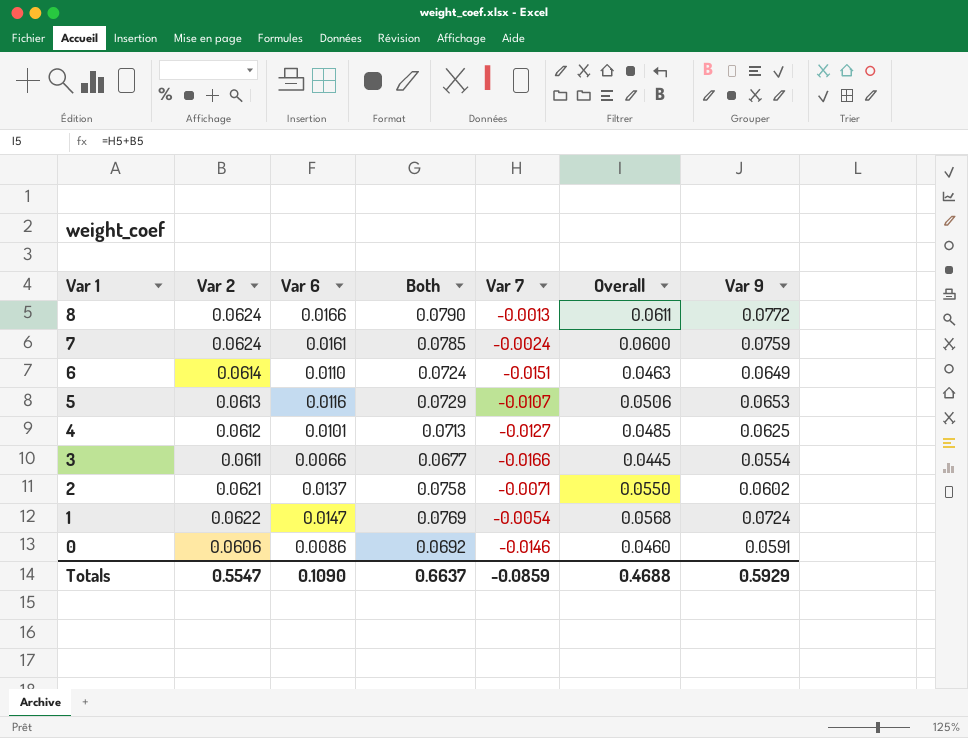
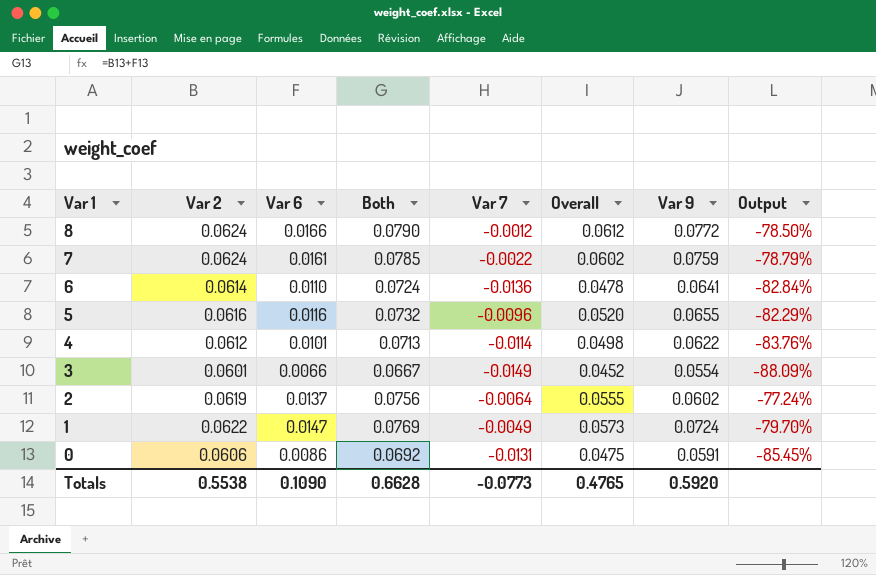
column Output | formula: none -> ([Var 6] - [Var 9]) / [Var 9]
8 | Var 7: -0.0013 -> -0.0012
8 | Overall: 0.0611 -> 0.0612
7 | Var 7: -0.0024 -> -0.0022
7 | Overall: 0.0600 -> 0.0602
6 | Var 7: -0.0151 -> -0.0136
6 | Overall: 0.0463 -> 0.0478
6 | Var 9: 0.0649 -> 0.0641
5 | Var 2: 0.0613 -> 0.0616
5 | Both: 0.0729 -> 0.0732
5 | Var 7: -0.0107 -> -0.0096
5 | Overall: 0.0506 -> 0.0520
5 | Var 9: 0.0653 -> 0.0655
4 | Var 7: -0.0127 -> -0.0114
4 | Overall: 0.0485 -> 0.0498
4 | Var 9: 0.0625 -> 0.0622
3 | Var 2: 0.0611 -> 0.0601
3 | Both: 0.0677 -> 0.0667
3 | Var 7: -0.0166 -> -0.0149
3 | Overall: 0.0445 -> 0.0452
2 | Var 2: 0.0621 -> 0.0619
2 | Both: 0.0758 -> 0.0756
2 | Var 7: -0.0071 -> -0.0064
2 | Overall: 0.0550 -> 0.0555
1 | Var 7: -0.0054 -> -0.0049
1 | Overall: 0.0568 -> 0.0573
0 | Var 7: -0.0146 -> -0.0131
0 | Overall: 0.0460 -> 0.0475
Totals | Var 2: 0.5547 -> 0.5538
Totals | Both: 0.6637 -> 0.6628
Totals | Var 7: -0.0859 -> -0.0773
Totals | Overall: 0.4688 -> 0.4765
Totals | Var 9: 0.5929 -> 0.5920

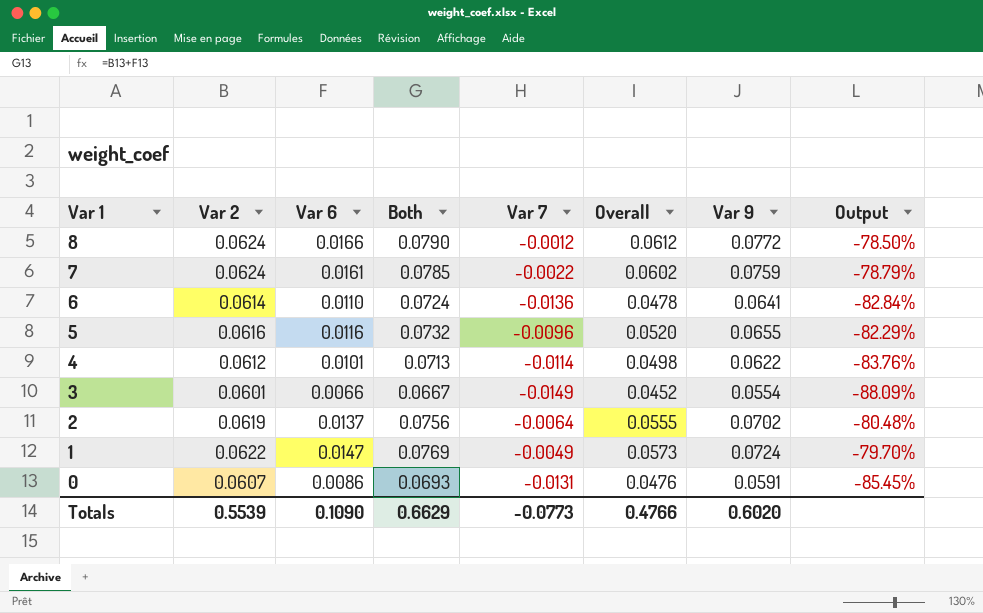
2 | Var 9: 0.0602 -> 0.0702
2 | Output: -77.24% -> -80.48%
0 | Var 2: 0.0606 -> 0.0607
0 | Both: 0.0692 -> 0.0693
0 | Overall: 0.0475 -> 0.0476
Totals | Var 2: 0.5538 -> 0.5539
Totals | Both: 0.6628 -> 0.6629
Totals | Overall: 0.4765 -> 0.4766
Totals | Var 9: 0.5920 -> 0.6020

